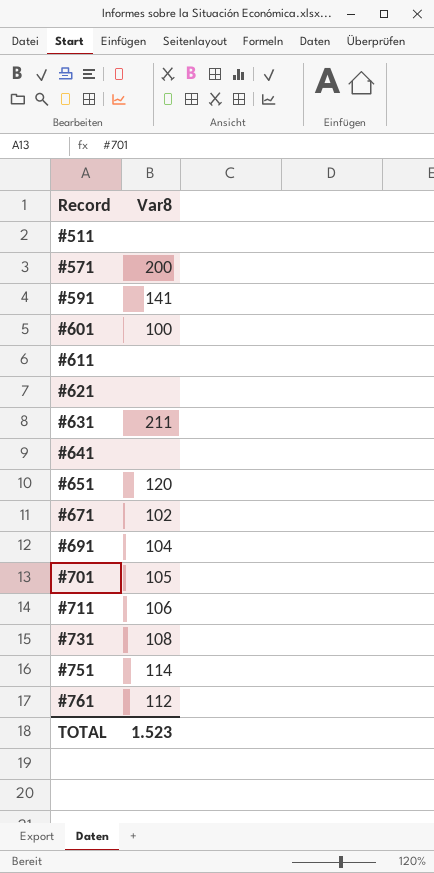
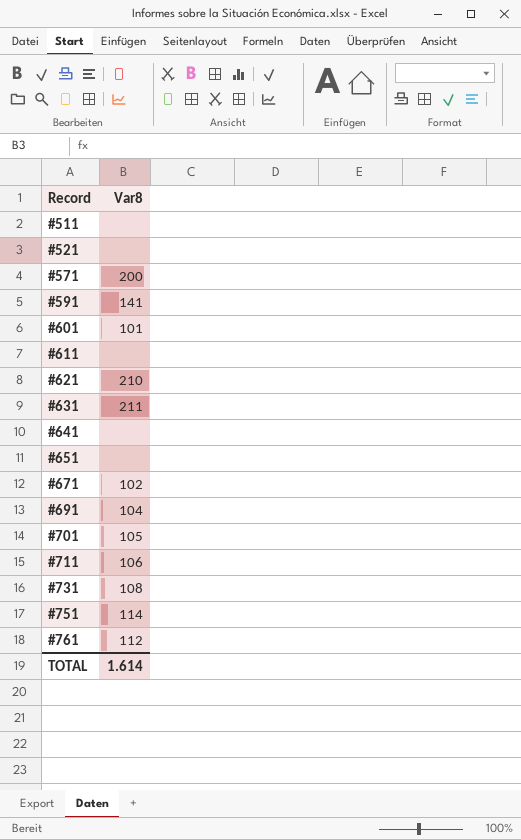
row #521: none -> none
#601 | Var8: 100 -> 101
#621 | Var8: none -> 210
#651 | Var8: 120 -> none
TOTAL | Var8: 1.523 -> 1.614

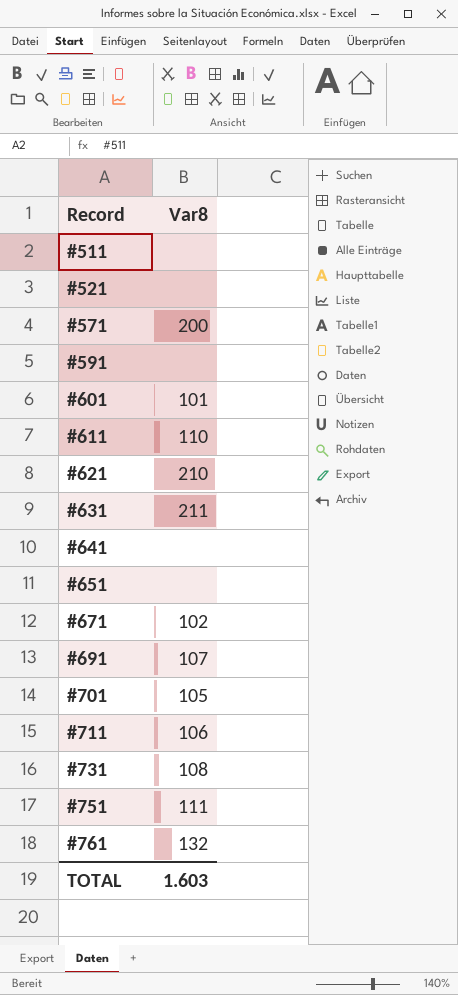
#591 | Var8: 141 -> none
#611 | Var8: none -> 110
#691 | Var8: 104 -> 107
#751 | Var8: 114 -> 111
#761 | Var8: 112 -> 132
TOTAL | Var8: 1.614 -> 1.603

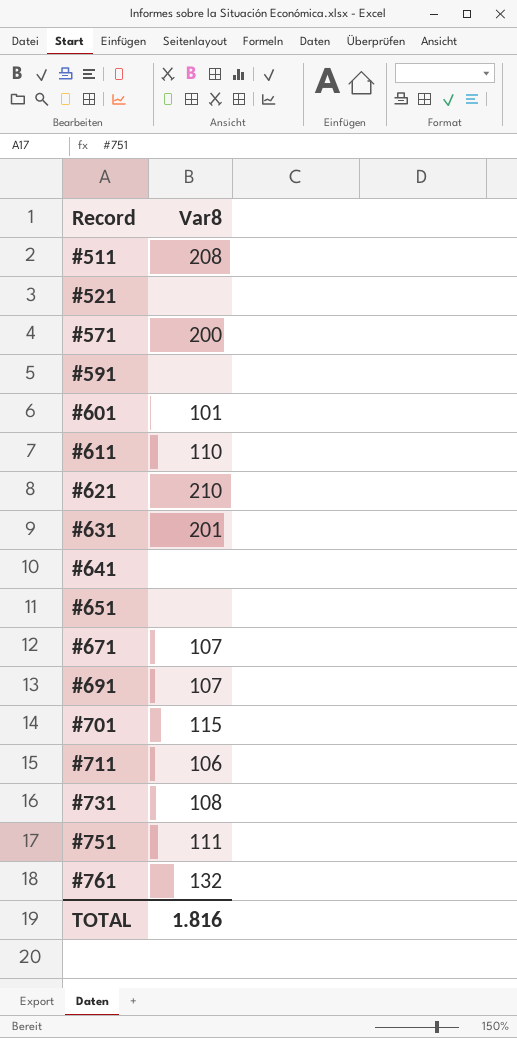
#511 | Var8: none -> 208
#631 | Var8: 211 -> 201
#671 | Var8: 102 -> 107
#701 | Var8: 105 -> 115
TOTAL | Var8: 1.603 -> 1.816

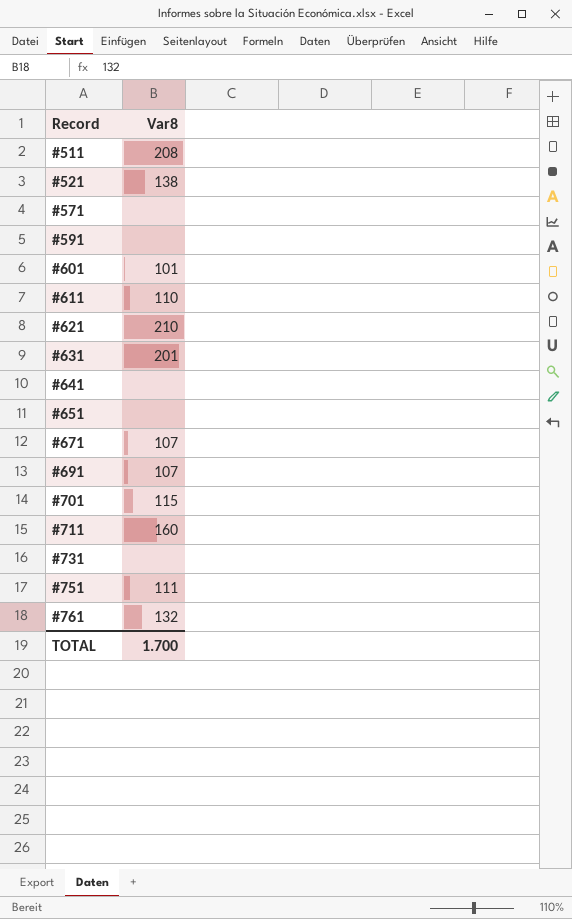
#521 | Var8: none -> 138
#571 | Var8: 200 -> none
#711 | Var8: 106 -> 160
#731 | Var8: 108 -> none
TOTAL | Var8: 1.816 -> 1.700

